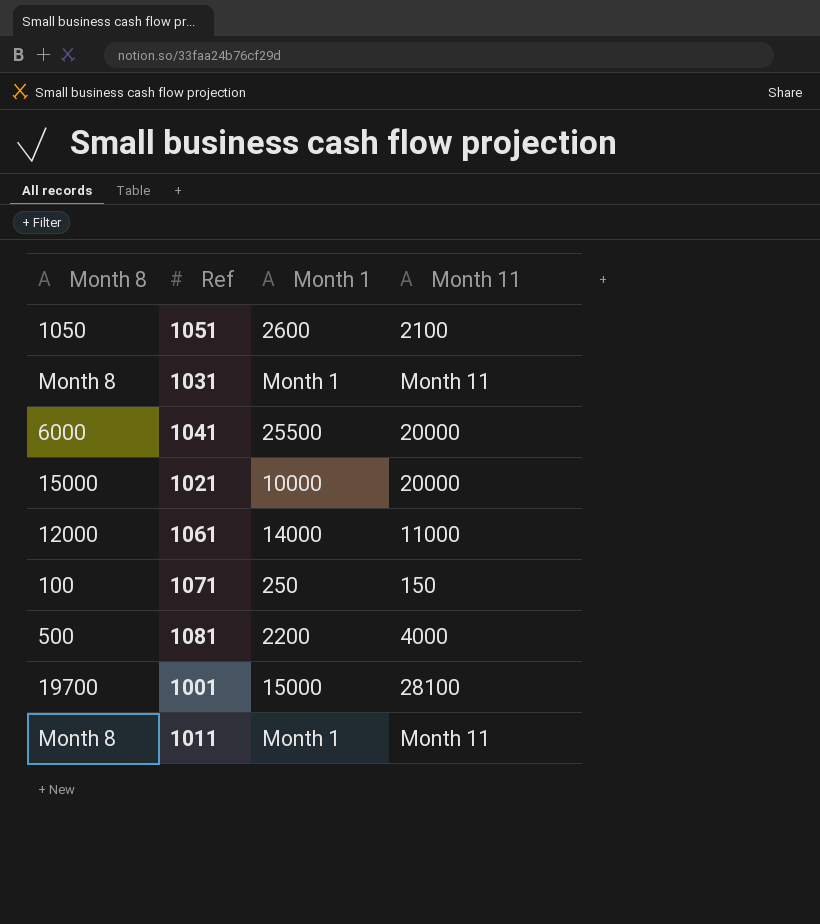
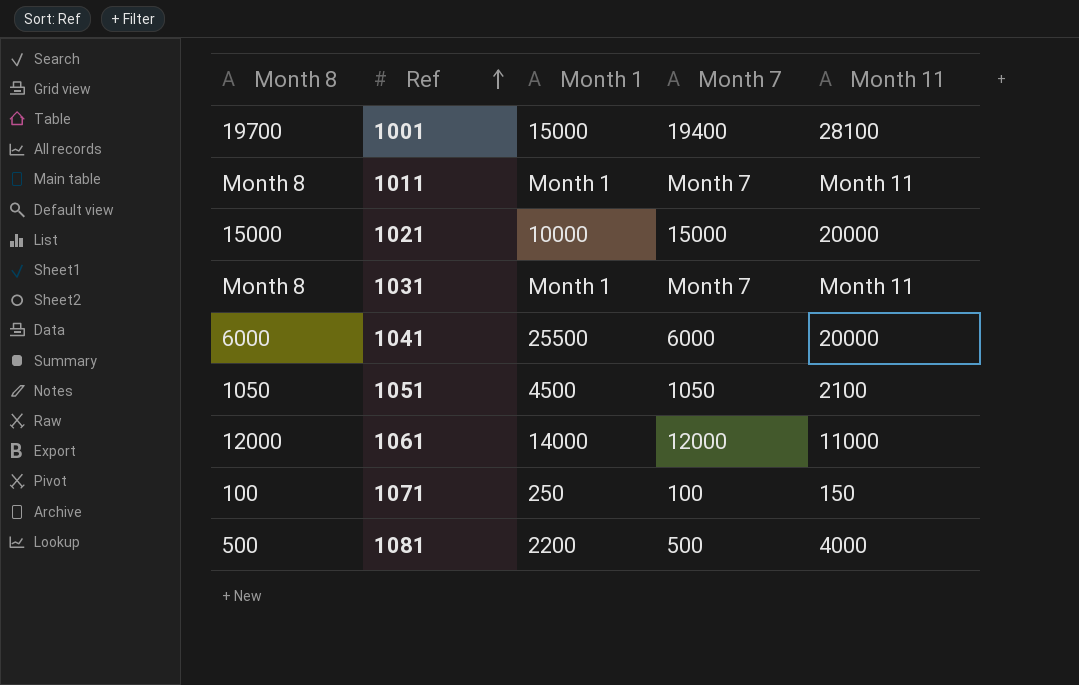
row order: none -> Ref ascending
column Month 7 | position: none -> 4
1051 | Month 1: 2600 -> 4500

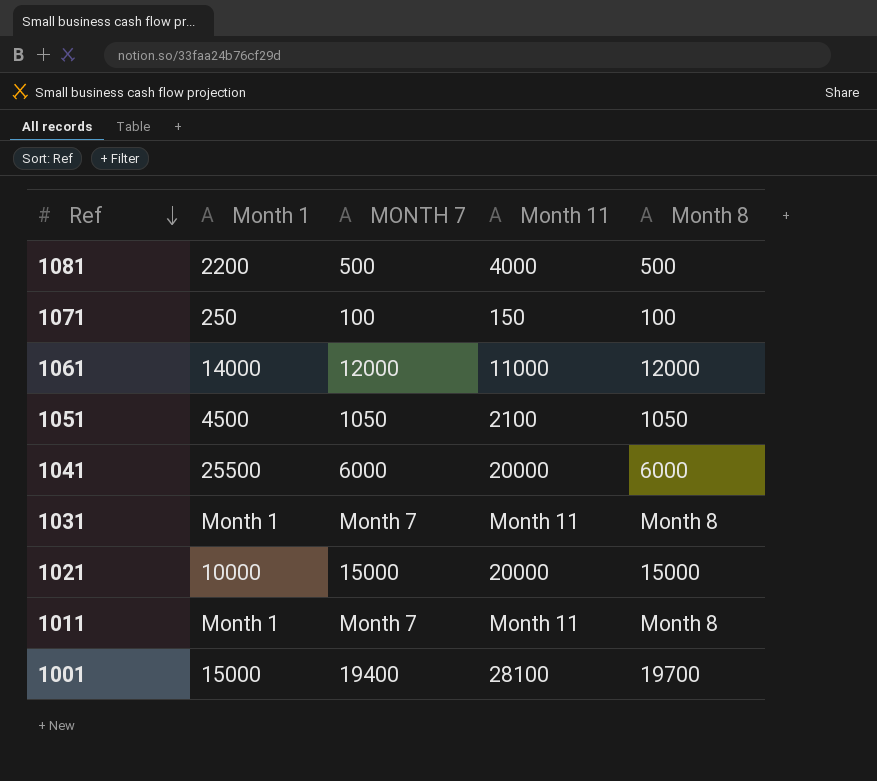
row order: Ref ascending -> Ref descending
column name: Month 7 -> MONTH 7
column Month 8 | position: 1 -> 5

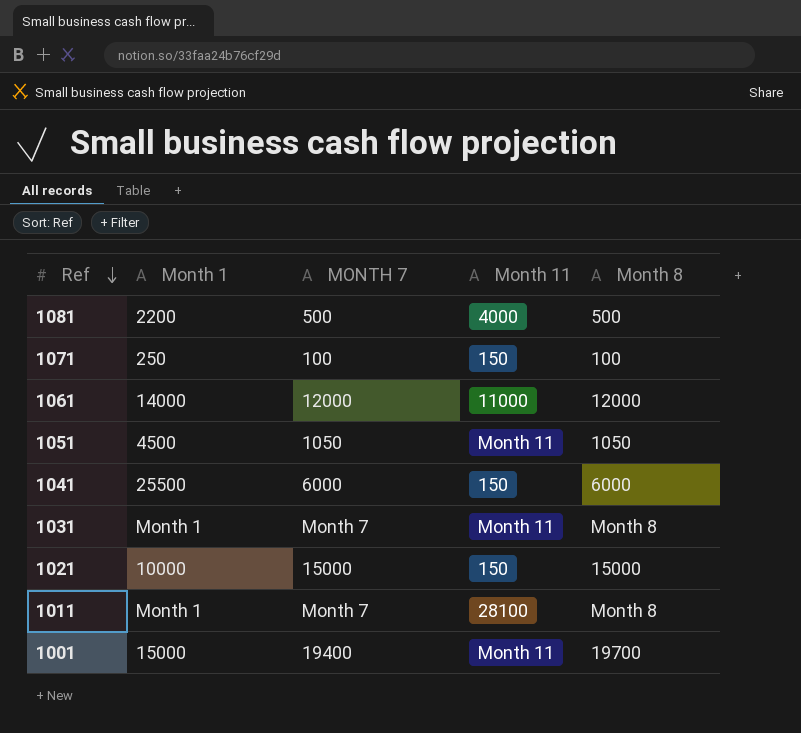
1051 | Month 11: 2100 -> Month 11
1041 | Month 11: 20000 -> 150
1021 | Month 11: 20000 -> 150
1011 | Month 11: Month 11 -> 28100
1001 | Month 11: 28100 -> Month 11

